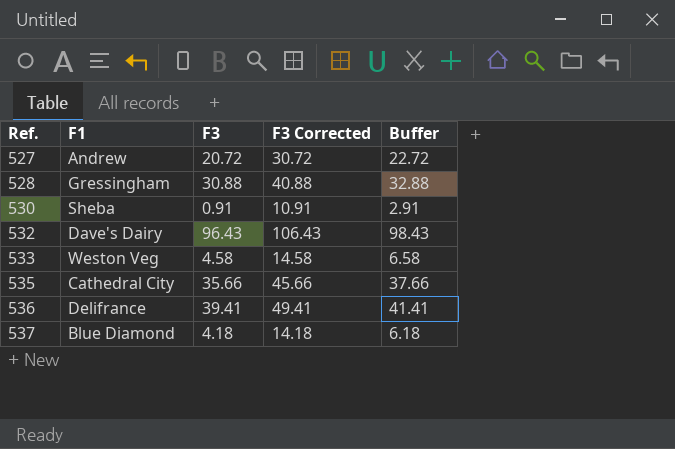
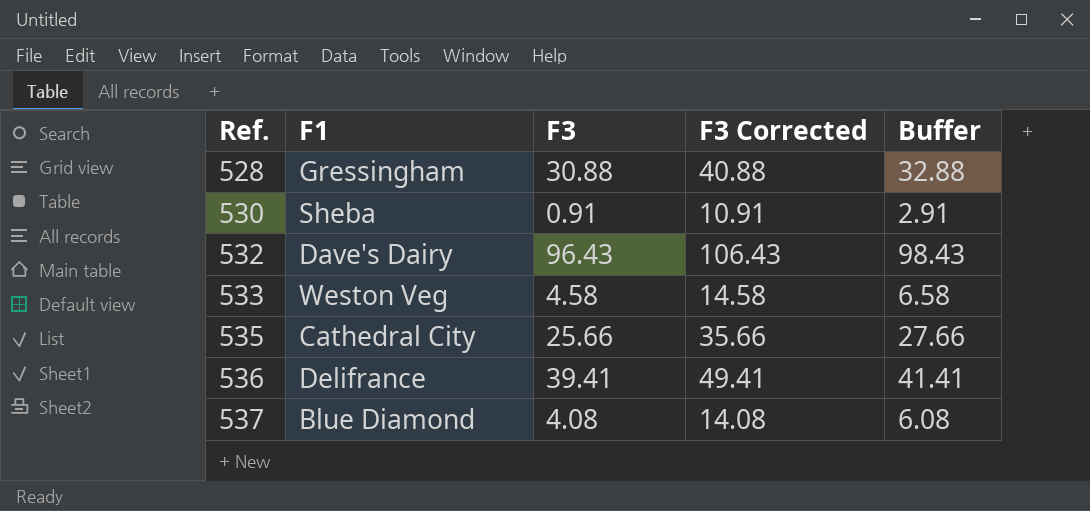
row 527: Andrew | 20.72 | 30.72 | 22.72 -> none
535 | F3: 35.66 -> 25.66
535 | F3 Corrected: 45.66 -> 35.66
535 | Buffer: 37.66 -> 27.66
537 | F3: 4.18 -> 4.08
537 | F3 Corrected: 14.18 -> 14.08
537 | Buffer: 6.18 -> 6.08

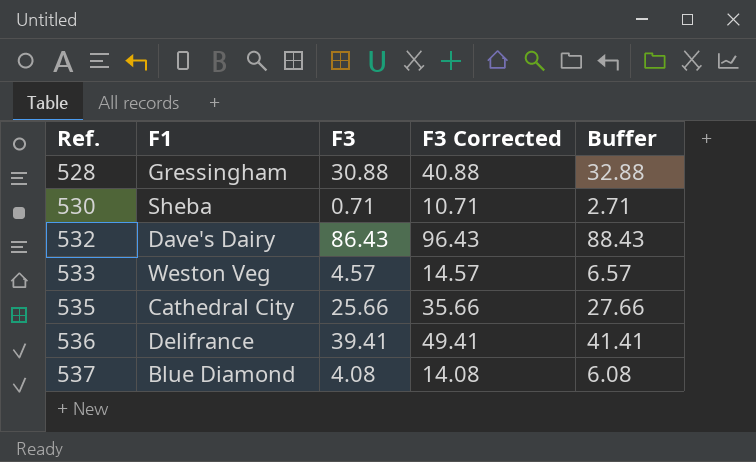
530 | F3: 0.91 -> 0.71
530 | F3 Corrected: 10.91 -> 10.71
530 | Buffer: 2.91 -> 2.71
532 | F3: 96.43 -> 86.43
532 | F3 Corrected: 106.43 -> 96.43
532 | Buffer: 98.43 -> 88.43
533 | F3: 4.58 -> 4.57
533 | F3 Corrected: 14.58 -> 14.57
533 | Buffer: 6.58 -> 6.57

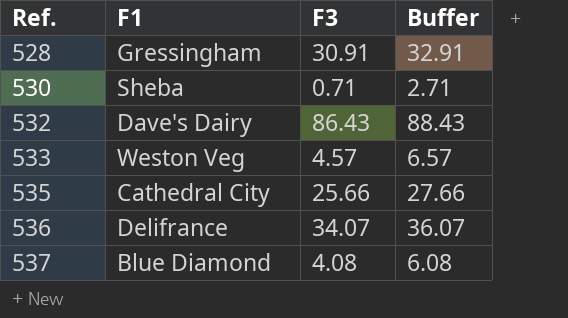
column F3 Corrected | formula: [F3] + 10 -> none
528 | F3: 30.88 -> 30.91
528 | Buffer: 32.88 -> 32.91
536 | F3: 39.41 -> 34.07
536 | Buffer: 41.41 -> 36.07

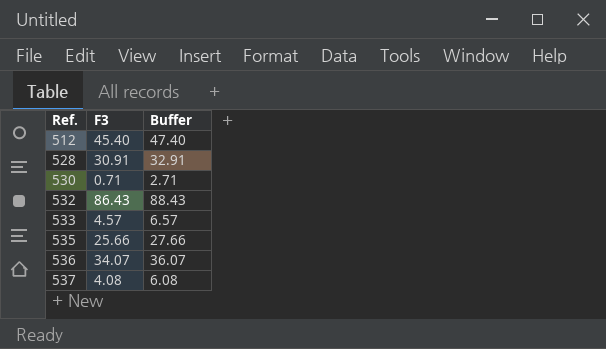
column F1 | position: 2 -> none
row 512: none -> 45.40 | 47.40

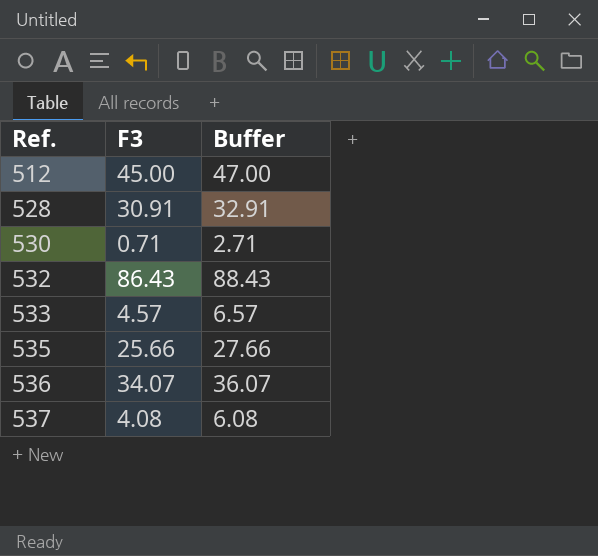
512 | F3: 45.40 -> 45.00
512 | Buffer: 47.40 -> 47.00

